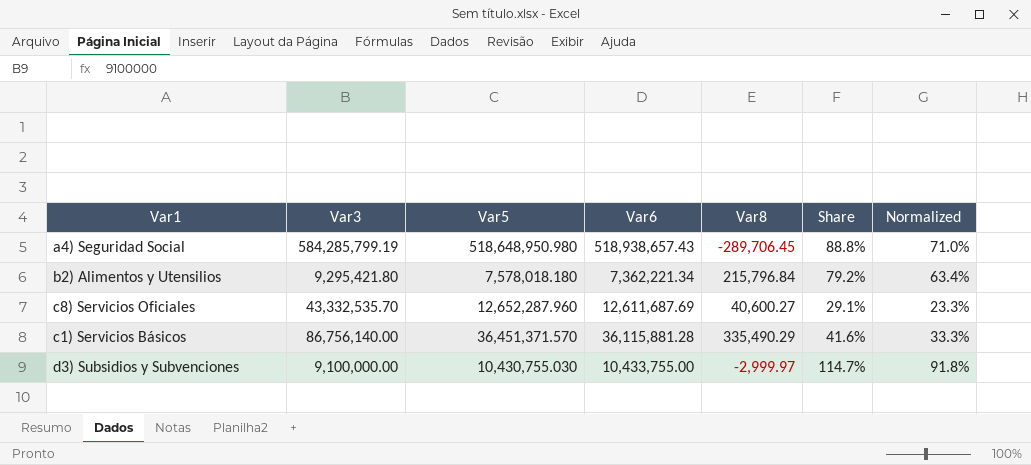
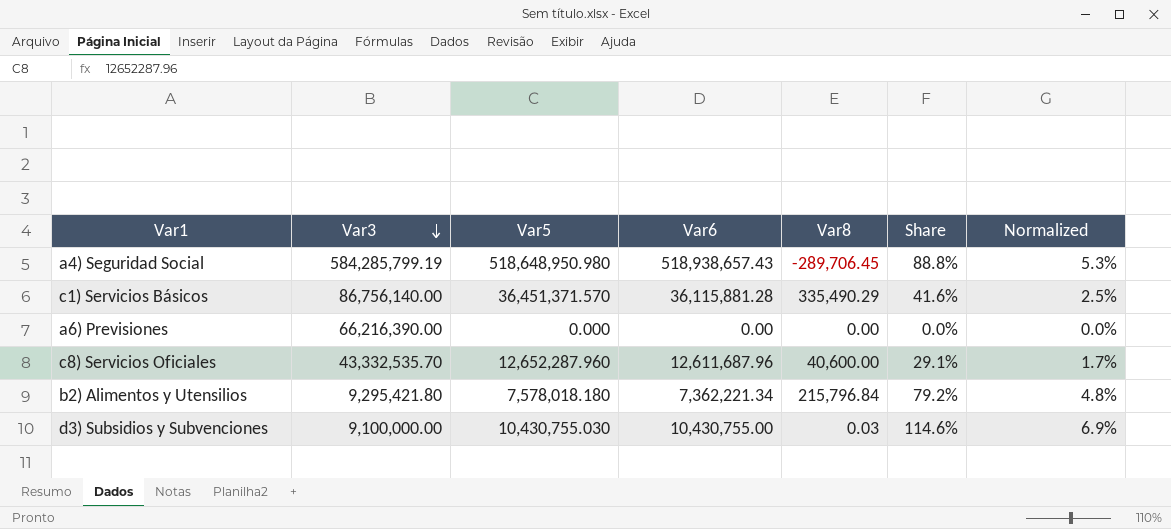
row order: none -> Var3 descending
column Normalized | formula: [Share] * 0.8 -> [Share] * 0.06
row a6) Previsiones: none -> 66,216,390.00 | 0.000 | 0.00 | 0.00 | 0.0% | 0.0%
c8) Servicios Oficiales | Var6: 12,611,687.69 -> 12,611,687.96
c8) Servicios Oficiales | Var8: 40,600.27 -> 40,600.00
d3) Subsidios y Subvenciones | Var6: 10,433,755.00 -> 10,430,755.00
d3) Subsidios y Subvenciones | Var8: -2,999.97 -> 0.03
d3) Subsidios y Subvenciones | Share: 114.7% -> 114.6%

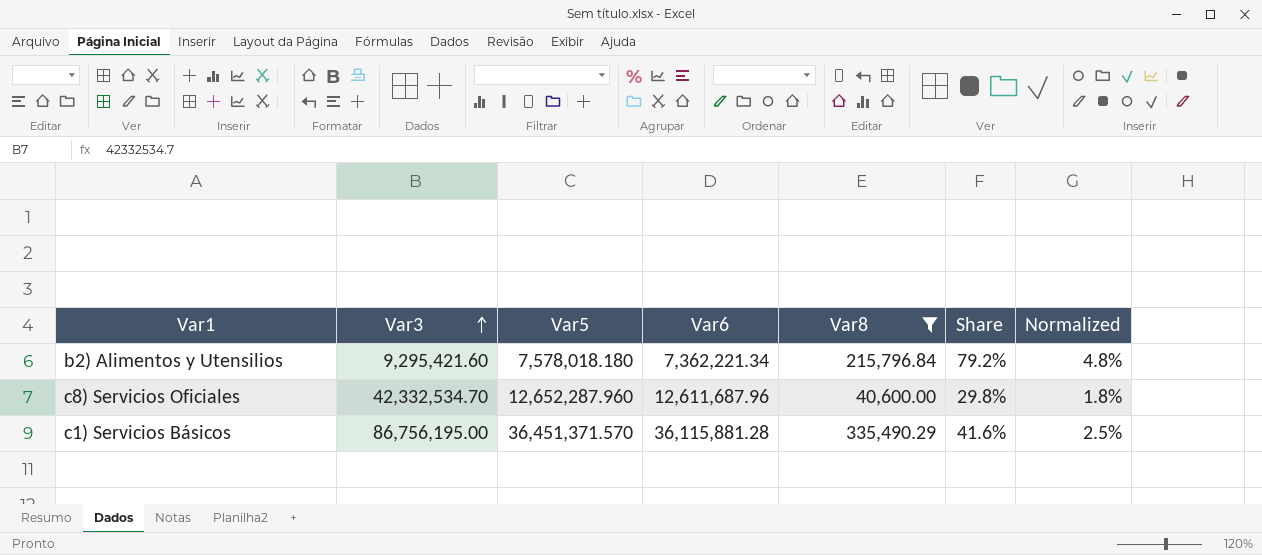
filter: none -> Var8 >= 40,600.00
row order: Var3 descending -> Var3 ascending
b2) Alimentos y Utensilios | Var3: 9,295,421.80 -> 9,295,421.60
c8) Servicios Oficiales | Var3: 43,332,535.70 -> 42,332,534.70
c8) Servicios Oficiales | Share: 29.1% -> 29.8%
c8) Servicios Oficiales | Normalized: 1.7% -> 1.8%
c1) Servicios Básicos | Var3: 86,756,140.00 -> 86,756,195.00

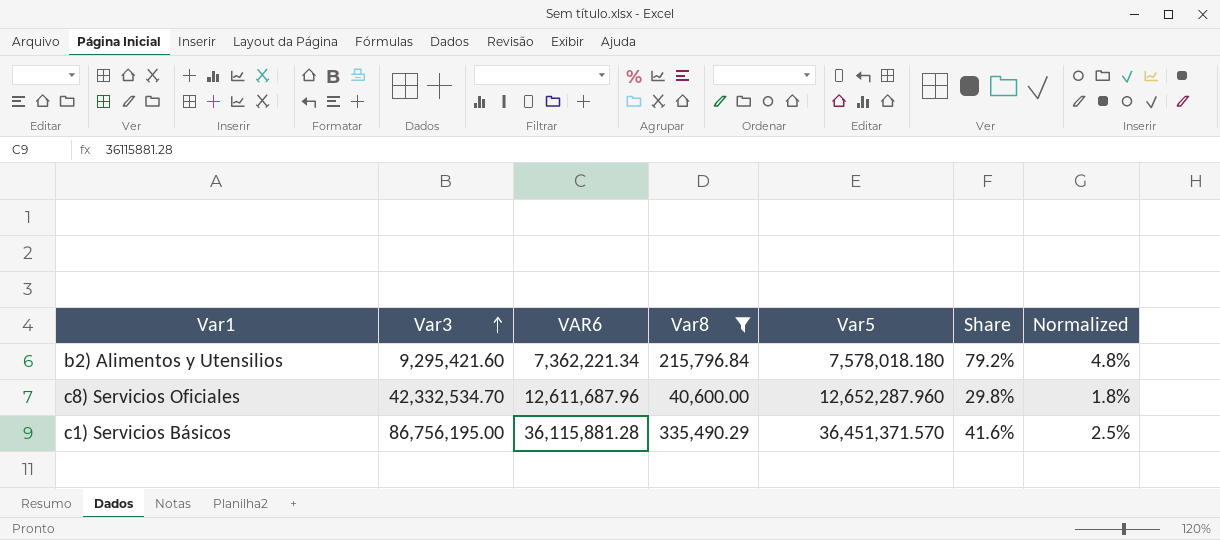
column name: Var6 -> VAR6
column Var5 | position: 3 -> 5

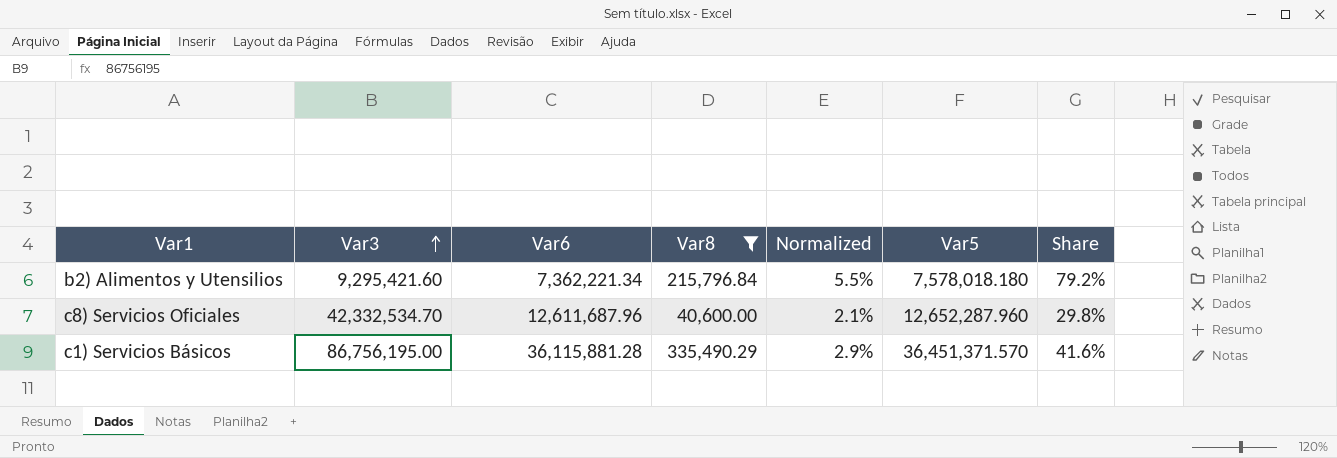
column name: VAR6 -> Var6
column Normalized | formula: [Share] * 0.06 -> [Share] * 0.07
column Normalized | position: 7 -> 5

